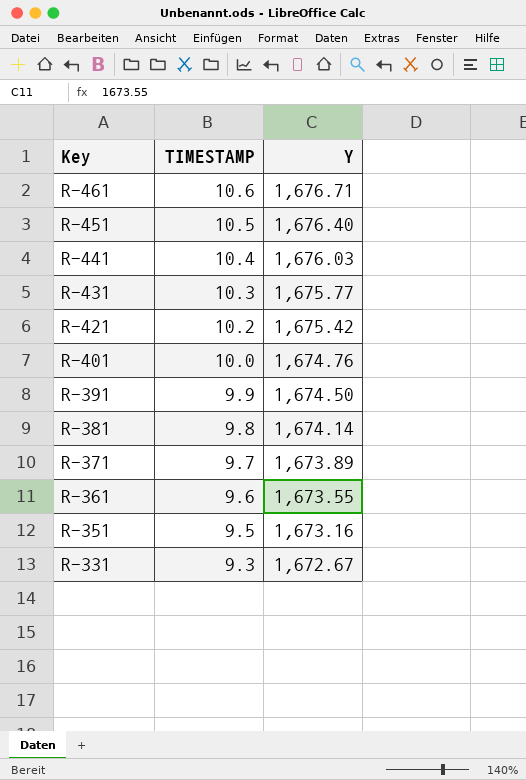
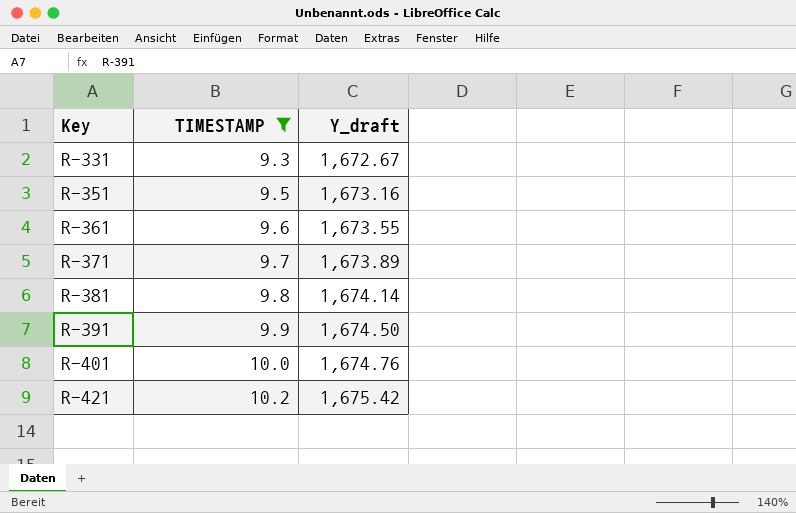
filter: none -> TIMESTAMP <= 10.2
row order: Key descending -> Key ascending
column name: Y -> Y_draft

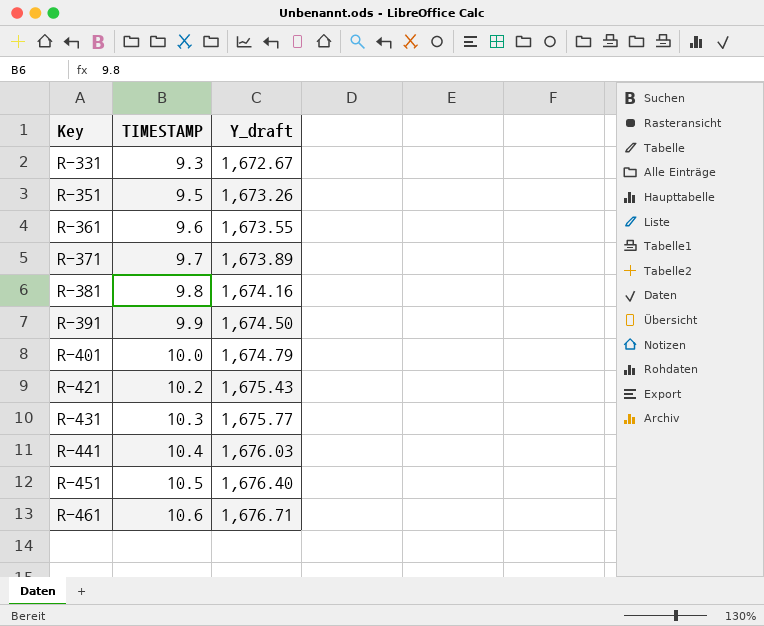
filter: TIMESTAMP <= 10.2 -> none
R-351 | Y_draft: 1,673.16 -> 1,673.26
R-381 | Y_draft: 1,674.14 -> 1,674.16
R-401 | Y_draft: 1,674.76 -> 1,674.79
R-421 | Y_draft: 1,675.42 -> 1,675.43

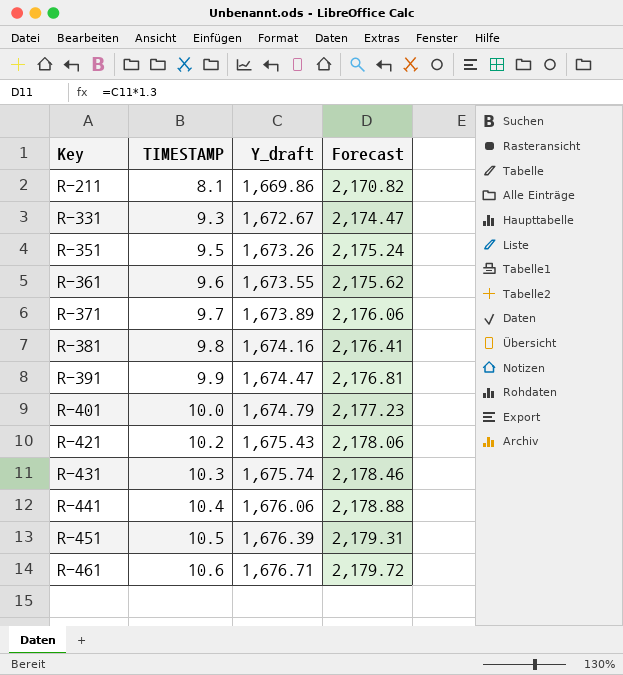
column Forecast | formula: none -> [Y_draft] * 1.3
row R-211: none -> 8.1 | 1,669.86 | 2,170.82
R-391 | Y_draft: 1,674.50 -> 1,674.47
R-431 | Y_draft: 1,675.77 -> 1,675.74
R-441 | Y_draft: 1,676.03 -> 1,676.06
R-451 | Y_draft: 1,676.40 -> 1,676.39

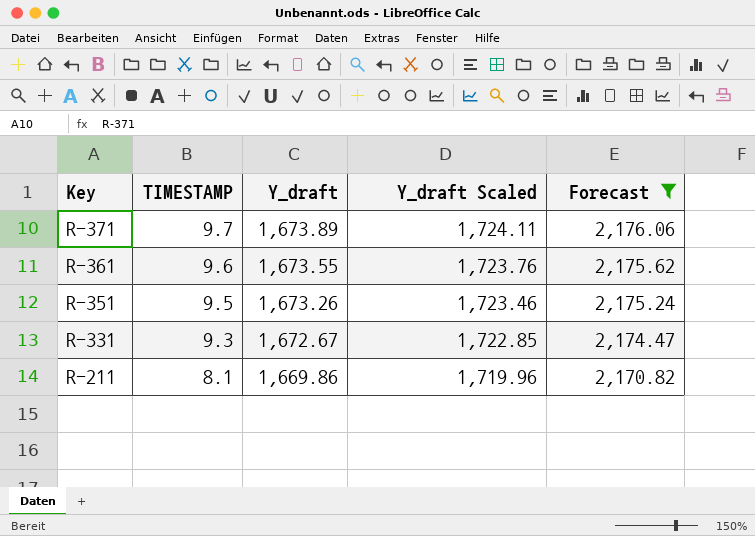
filter: none -> Forecast <= 2,176.06
row order: Key ascending -> Key descending
column Y_draft Scaled | formula: none -> [Y_draft] * 1.03

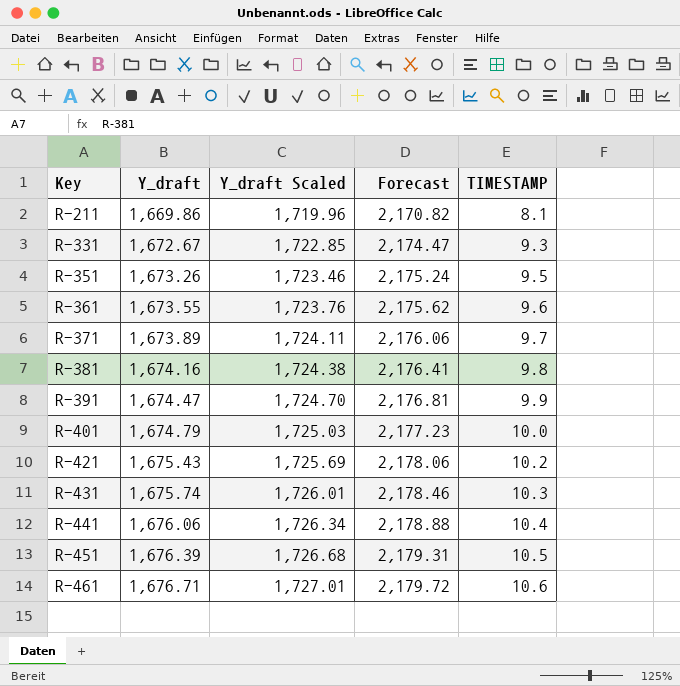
filter: Forecast <= 2,176.06 -> none
row order: Key descending -> Key ascending
column TIMESTAMP | position: 2 -> 5

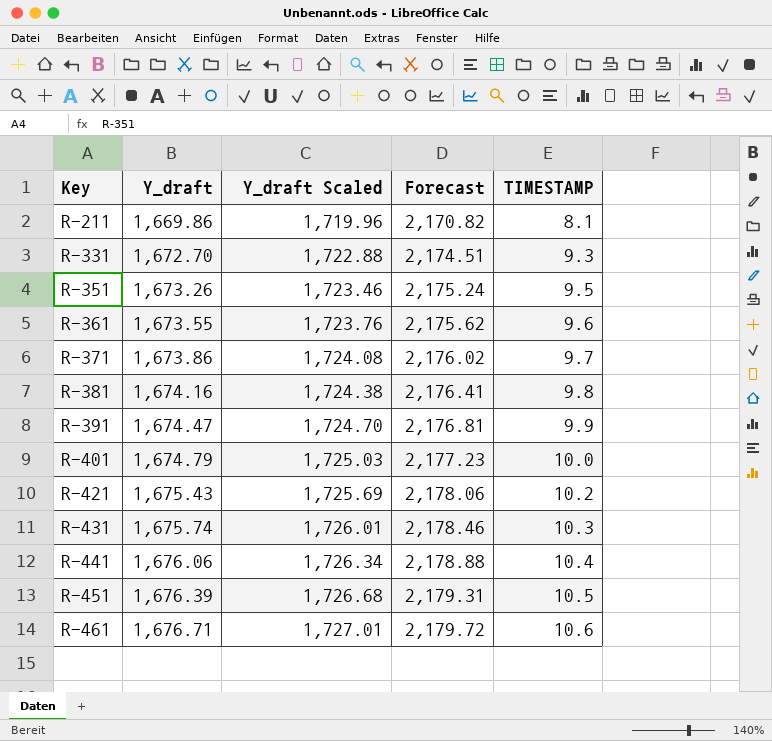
R-331 | Y_draft: 1,672.67 -> 1,672.70
R-331 | Y_draft Scaled: 1,722.85 -> 1,722.88
R-331 | Forecast: 2,174.47 -> 2,174.51
R-371 | Y_draft: 1,673.89 -> 1,673.86
R-371 | Y_draft Scaled: 1,724.11 -> 1,724.08
R-371 | Forecast: 2,176.06 -> 2,176.02

